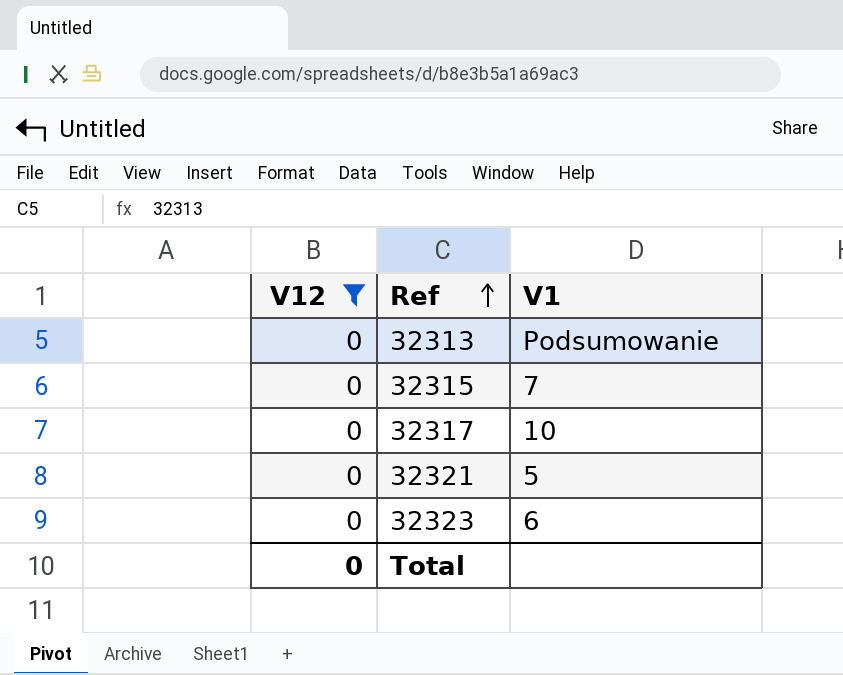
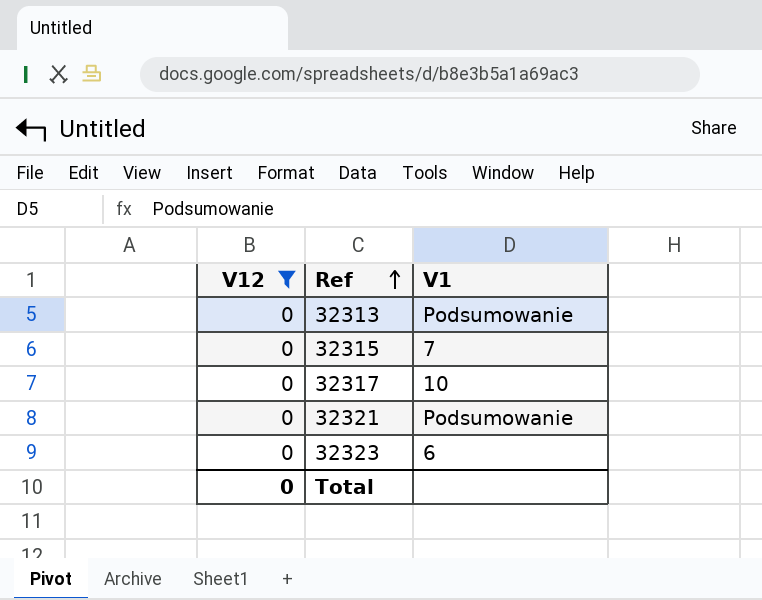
32321 | V1: 5 -> Podsumowanie

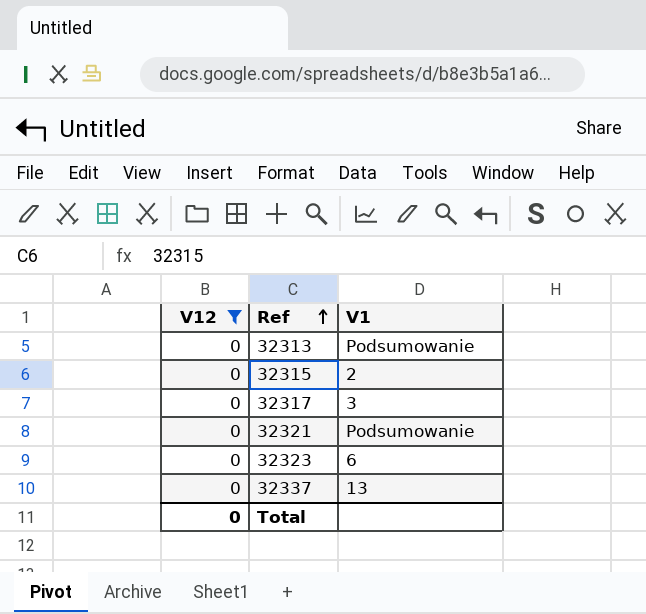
32315 | V1: 7 -> 2
32317 | V1: 10 -> 3
row 32337: none -> 0 | 13

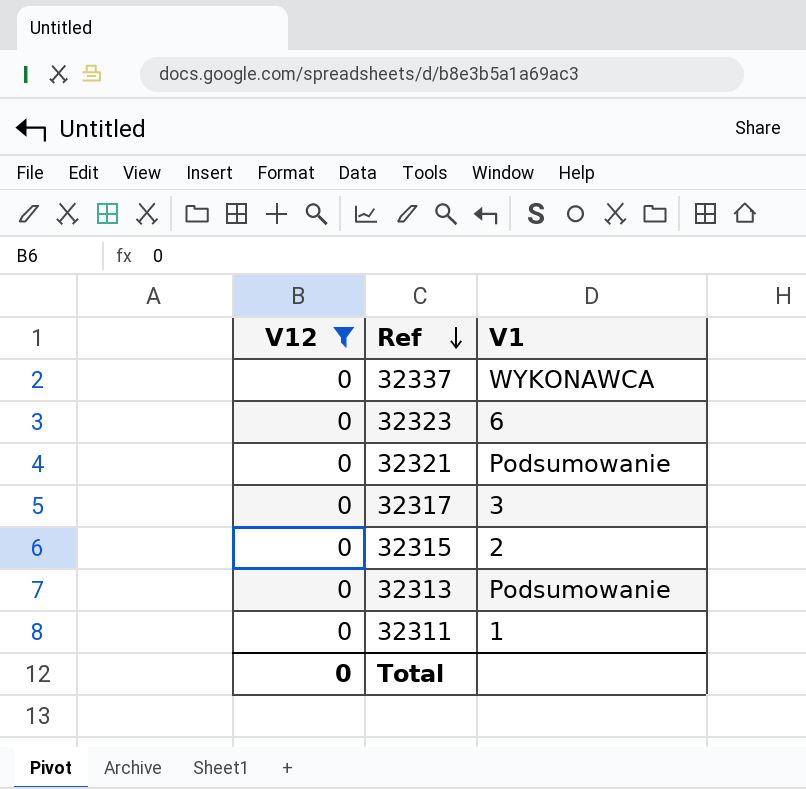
row order: Ref ascending -> Ref descending
32337 | V1: 13 -> WYKONAWCA
row 32311: none -> 0 | 1

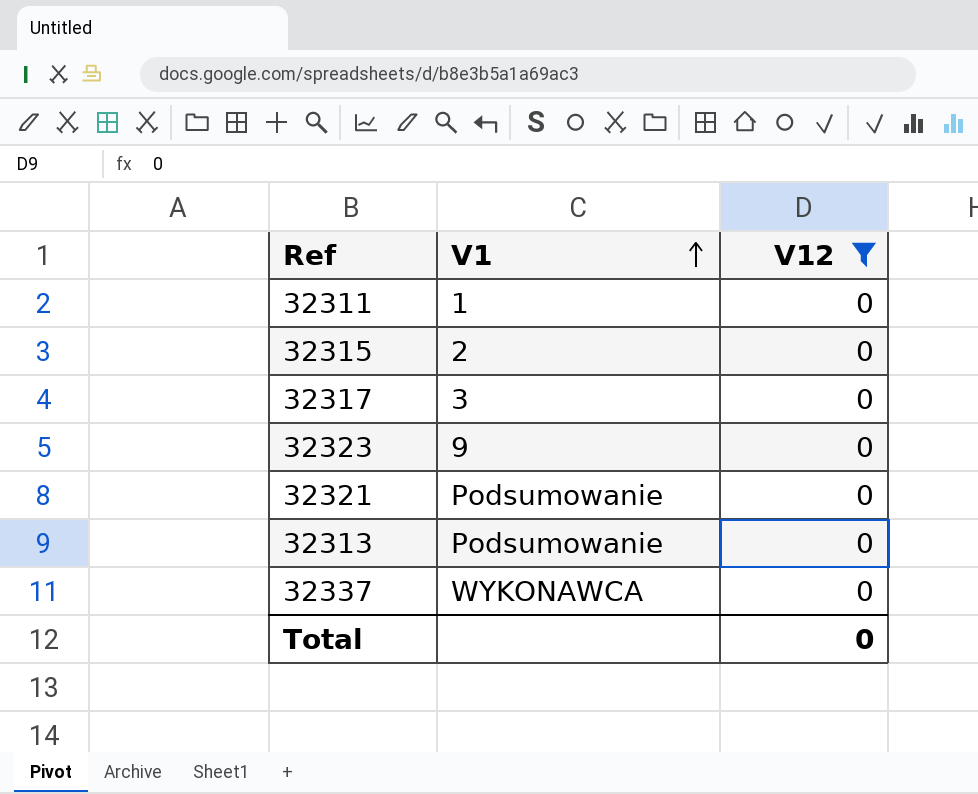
row order: Ref descending -> V1 ascending
column V12 | position: 1 -> 3
32323 | V1: 6 -> 9

